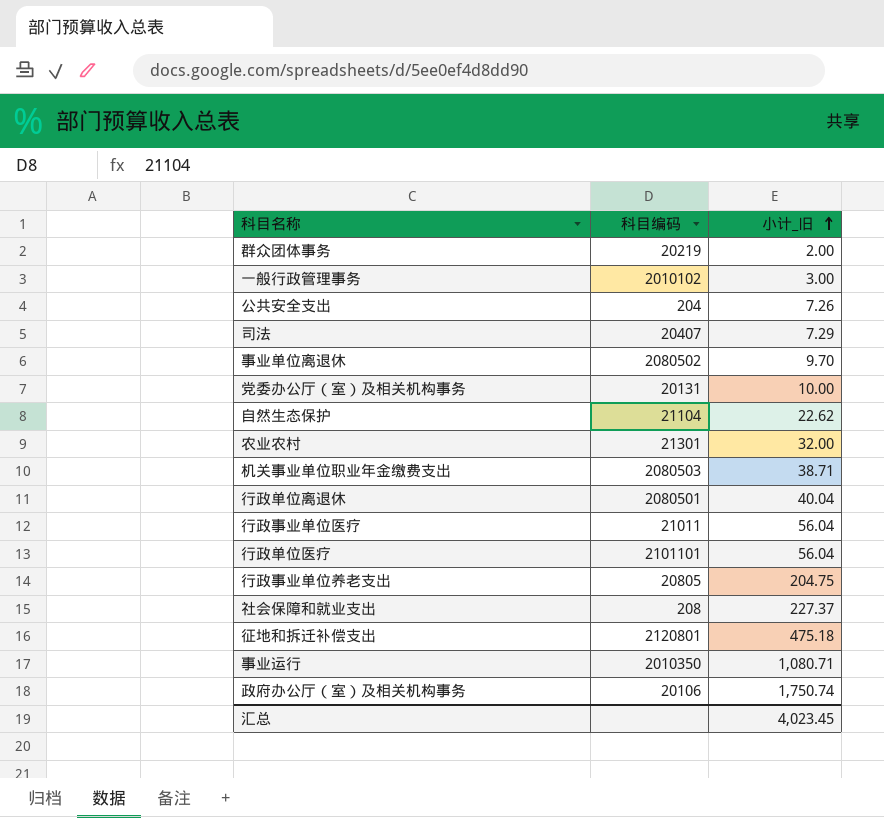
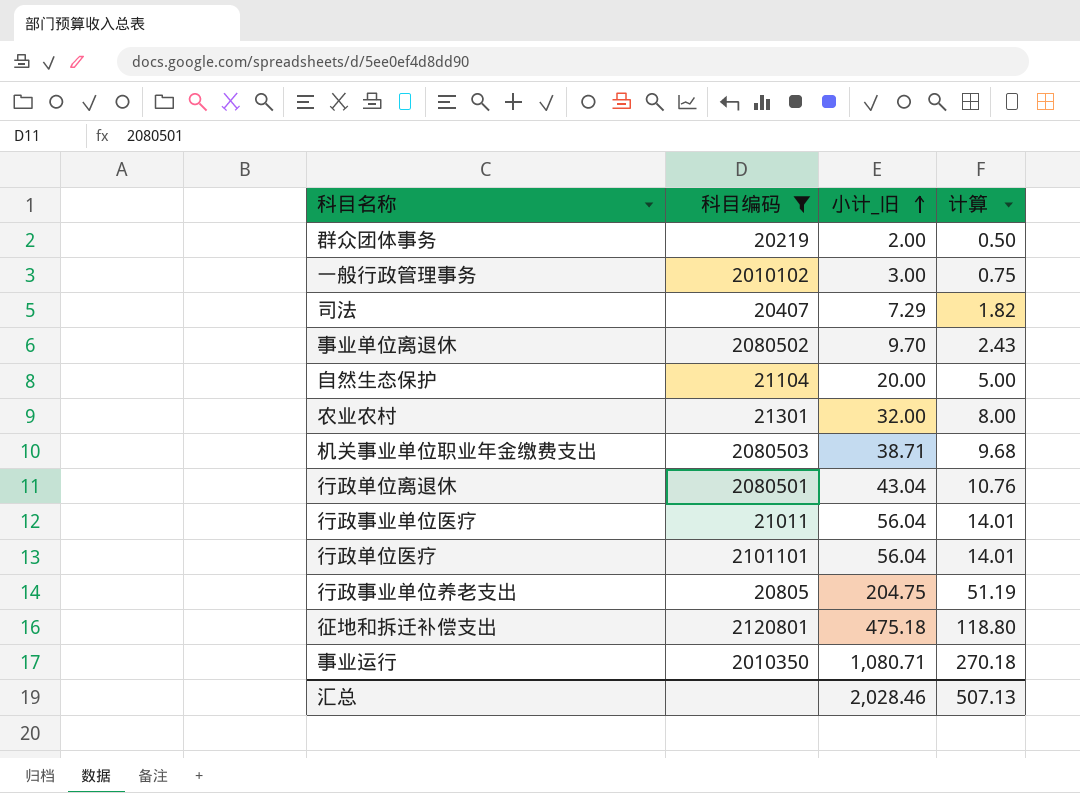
filter: none -> 科目编码 >= 20219
column 计算 | formula: none -> [小计_旧] * 0.25
自然生态保护 | 小计_旧: 22.62 -> 20.00
行政单位离退休 | 小计_旧: 40.04 -> 43.04
汇总 | 小计_旧: 4,023.45 -> 2,028.46

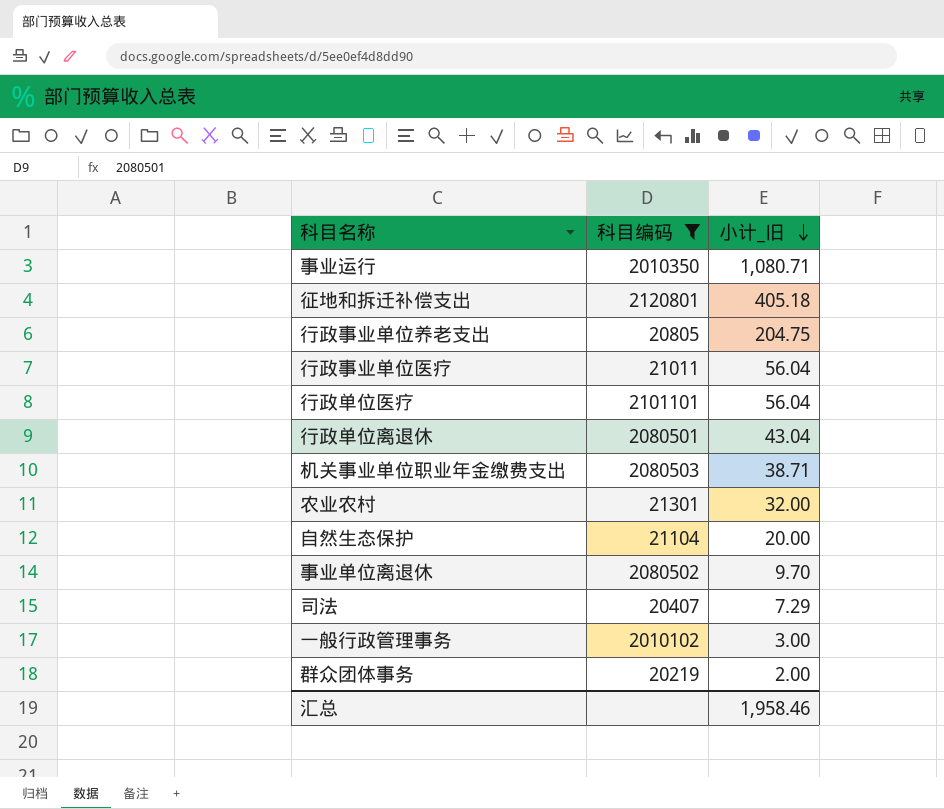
row order: 小计_旧 ascending -> 小计_旧 descending
column 计算 | formula: [小计_旧] * 0.25 -> none
征地和拆迁补偿支出 | 小计_旧: 475.18 -> 405.18
汇总 | 小计_旧: 2,028.46 -> 1,958.46

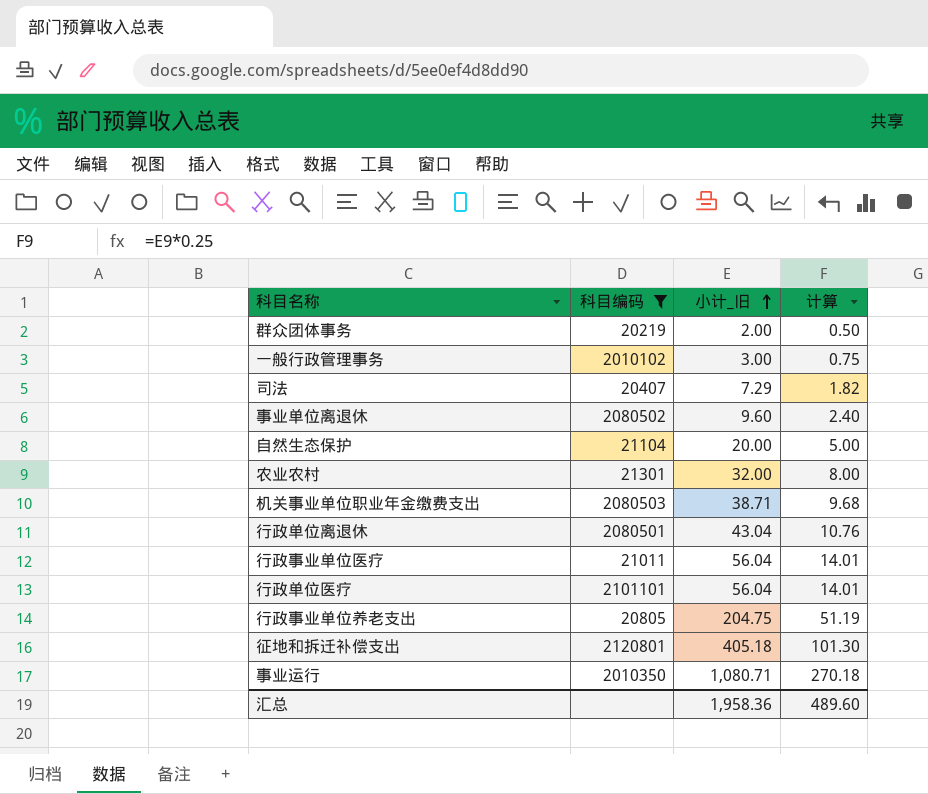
row order: 小计_旧 descending -> 小计_旧 ascending
column 计算 | formula: none -> [小计_旧] * 0.25
事业单位离退休 | 小计_旧: 9.70 -> 9.60
汇总 | 小计_旧: 1,958.46 -> 1,958.36

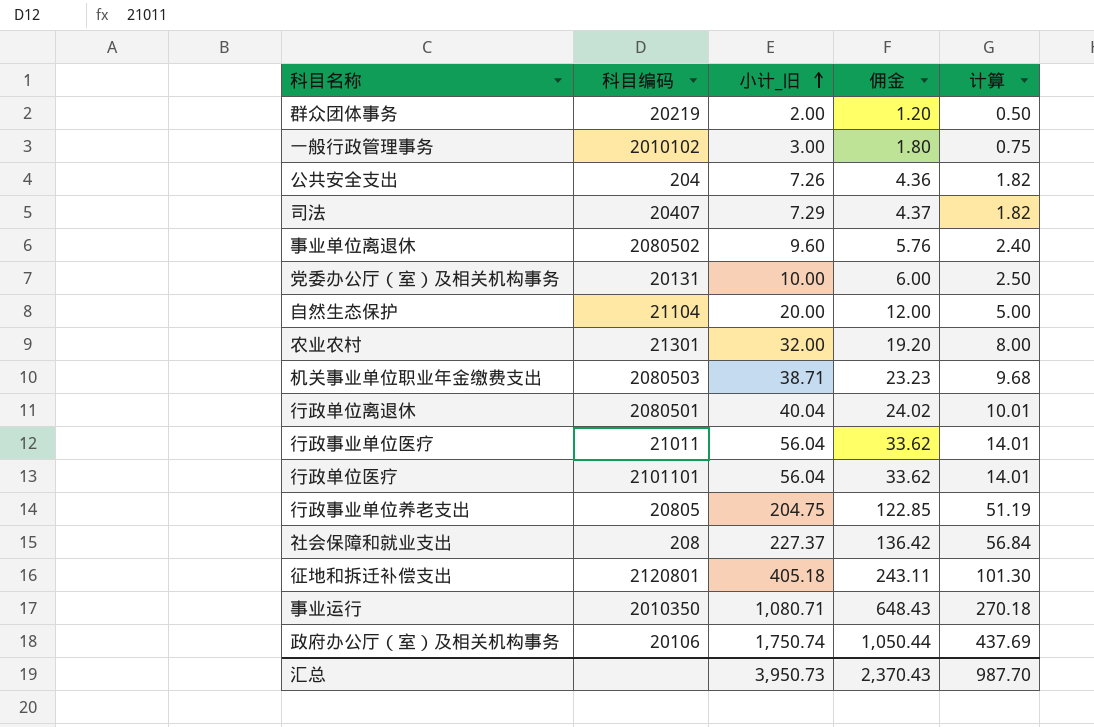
filter: 科目编码 >= 20219 -> none
column 佣金 | formula: none -> [小计_旧] * 0.6
行政单位离退休 | 小计_旧: 43.04 -> 40.04
行政单位离退休 | 计算: 10.76 -> 10.01
汇总 | 小计_旧: 1,958.36 -> 3,950.73
汇总 | 计算: 489.60 -> 987.70

